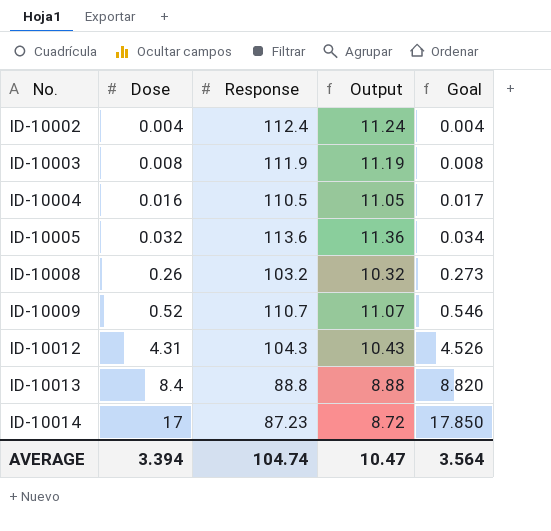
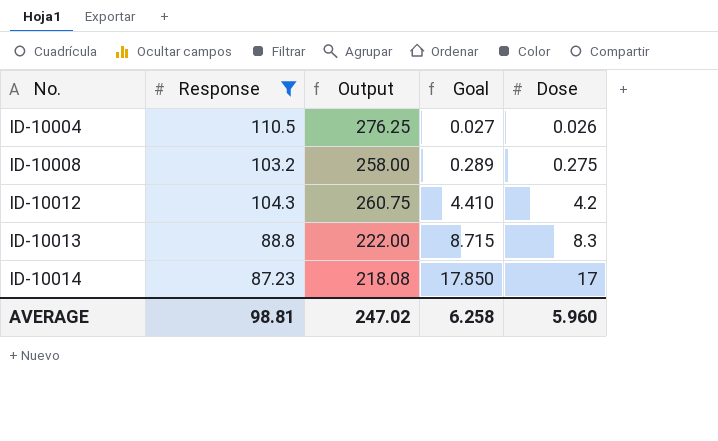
filter: none -> Response <= 110.5
column Output | formula: [Response] * 0.1 -> [Response] * 2.5
column Dose | position: 2 -> 5
ID-10004 | Goal: 0.017 -> 0.027
ID-10004 | Dose: 0.016 -> 0.026
ID-10008 | Goal: 0.273 -> 0.289
ID-10008 | Dose: 0.26 -> 0.275
ID-10012 | Goal: 4.526 -> 4.410
ID-10012 | Dose: 4.31 -> 4.2
ID-10013 | Goal: 8.820 -> 8.715
ID-10013 | Dose: 8.4 -> 8.3
AVERAGE | Response: 104.74 -> 98.81
AVERAGE | Output: 10.47 -> 247.02
AVERAGE | Goal: 3.564 -> 6.258
AVERAGE | Dose: 3.394 -> 5.960

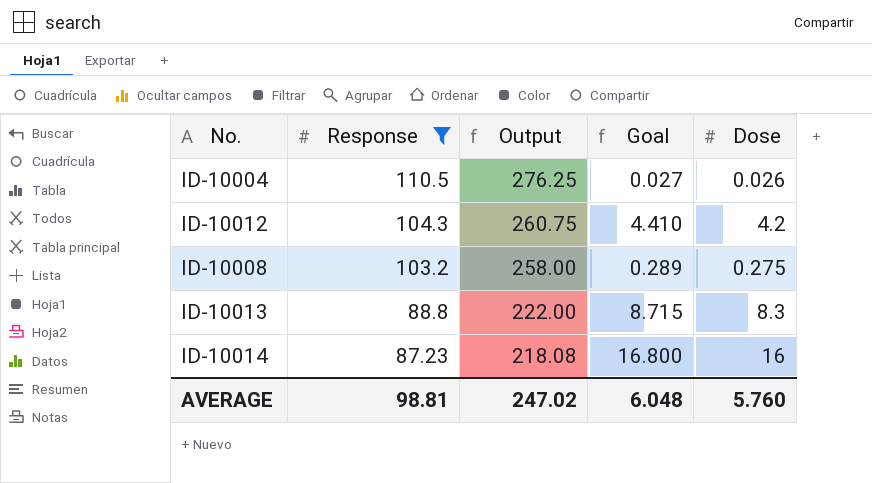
row order: No. ascending -> Response descending
ID-10014 | Goal: 17.850 -> 16.800
ID-10014 | Dose: 17 -> 16
AVERAGE | Goal: 6.258 -> 6.048
AVERAGE | Dose: 5.960 -> 5.760

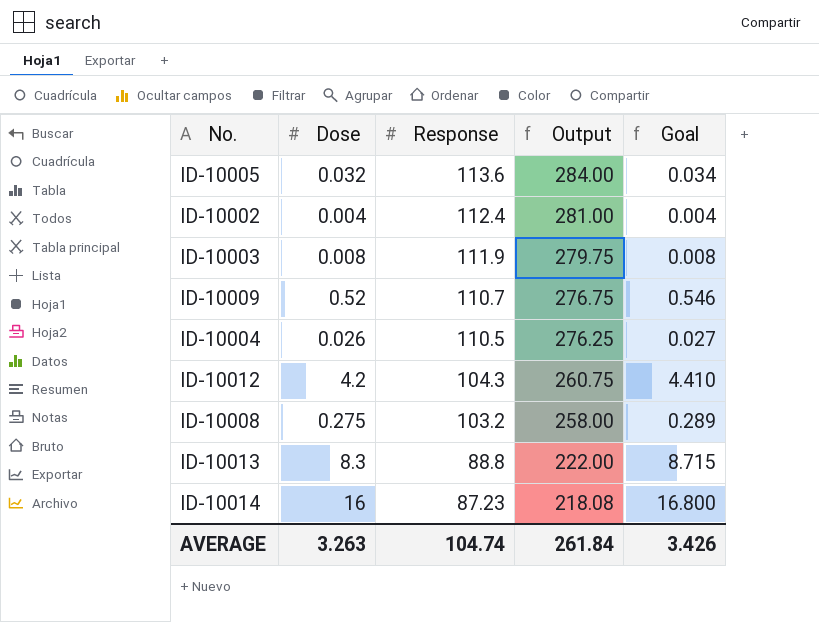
filter: Response <= 110.5 -> none
column Dose | position: 5 -> 2
AVERAGE | Dose: 5.760 -> 3.263
AVERAGE | Response: 98.81 -> 104.74
AVERAGE | Output: 247.02 -> 261.84
AVERAGE | Goal: 6.048 -> 3.426

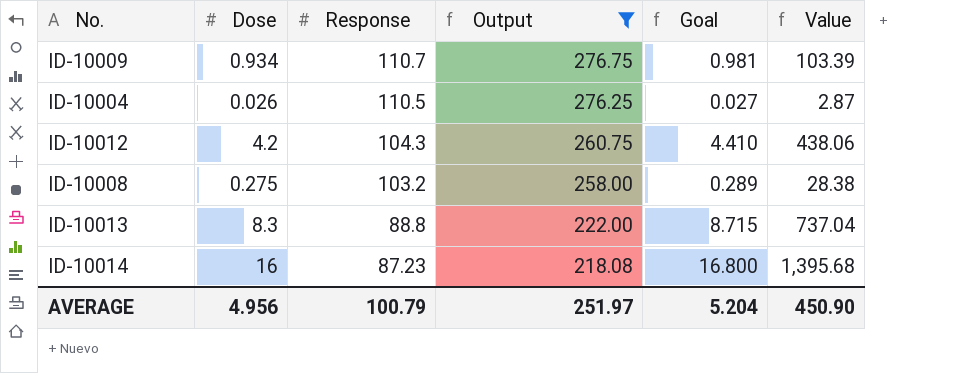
filter: none -> Output <= 276.75
column Value | formula: none -> [Dose] * [Response]
ID-10009 | Dose: 0.52 -> 0.934
ID-10009 | Goal: 0.546 -> 0.981
AVERAGE | Dose: 3.263 -> 4.956
AVERAGE | Response: 104.74 -> 100.79
AVERAGE | Output: 261.84 -> 251.97
AVERAGE | Goal: 3.426 -> 5.204

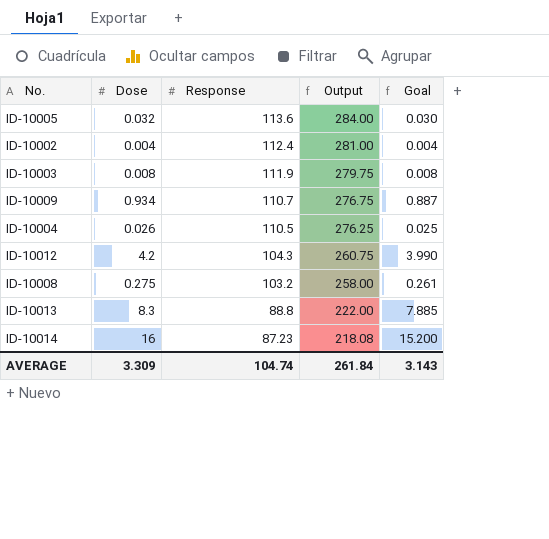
filter: Output <= 276.75 -> none
column Value | formula: [Dose] * [Response] -> none
column Goal | formula: [Dose] * 1.05 -> [Dose] * 0.95
AVERAGE | Dose: 4.956 -> 3.309
AVERAGE | Response: 100.79 -> 104.74
AVERAGE | Output: 251.97 -> 261.84
AVERAGE | Goal: 5.204 -> 3.143

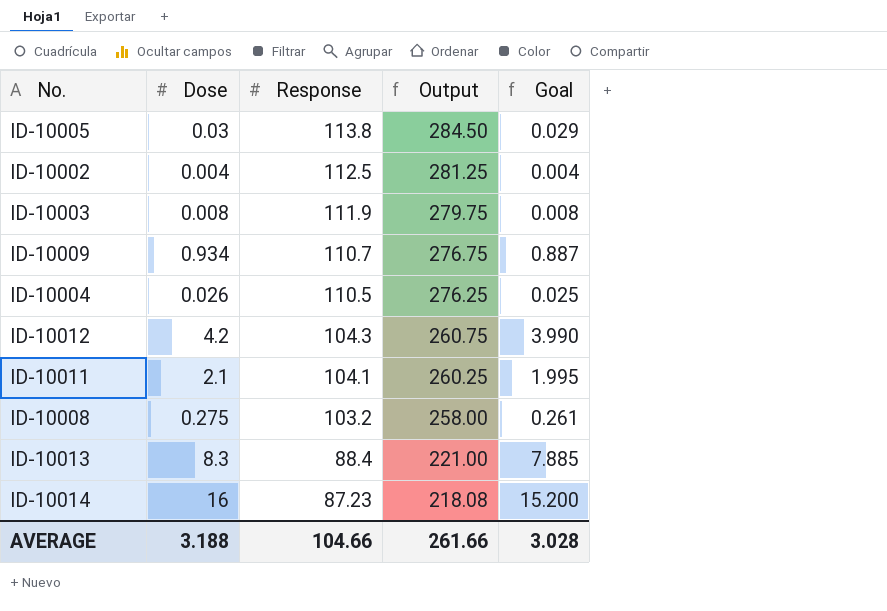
ID-10005 | Dose: 0.032 -> 0.03
ID-10005 | Response: 113.6 -> 113.8
ID-10005 | Output: 284.00 -> 284.50
ID-10005 | Goal: 0.030 -> 0.029
ID-10002 | Response: 112.4 -> 112.5
ID-10002 | Output: 281.00 -> 281.25
row ID-10011: none -> 2.1 | 104.1 | 260.25 | 1.995
ID-10013 | Response: 88.8 -> 88.4
ID-10013 | Output: 222.00 -> 221.00
AVERAGE | Dose: 3.309 -> 3.188
AVERAGE | Response: 104.74 -> 104.66
AVERAGE | Output: 261.84 -> 261.66
AVERAGE | Goal: 3.143 -> 3.028

